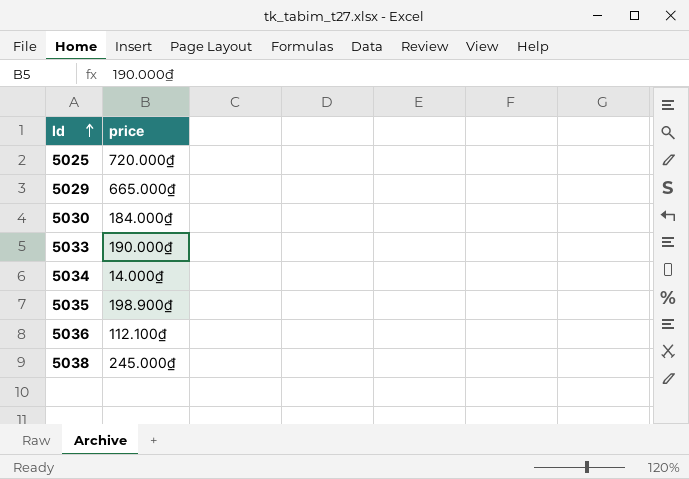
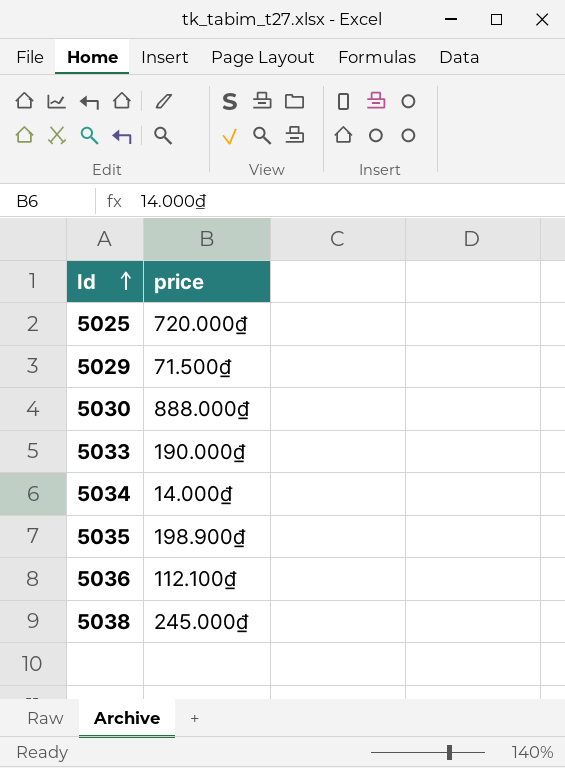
5029 | price: 665.000₫ -> 71.500₫
5030 | price: 184.000₫ -> 888.000₫

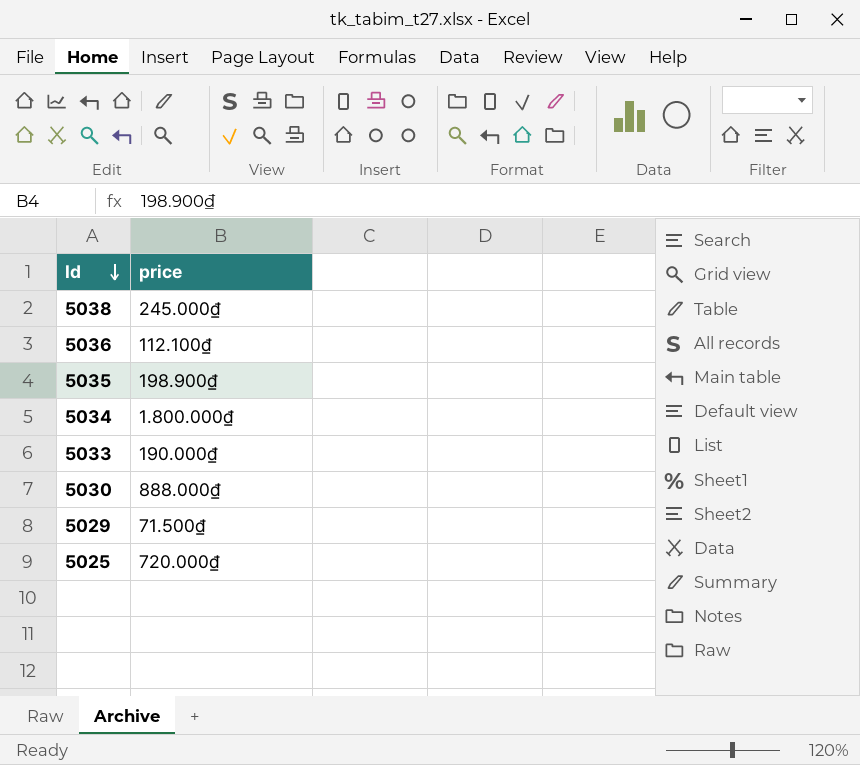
row order: Id ascending -> Id descending
5034 | price: 14.000₫ -> 1.800.000₫

